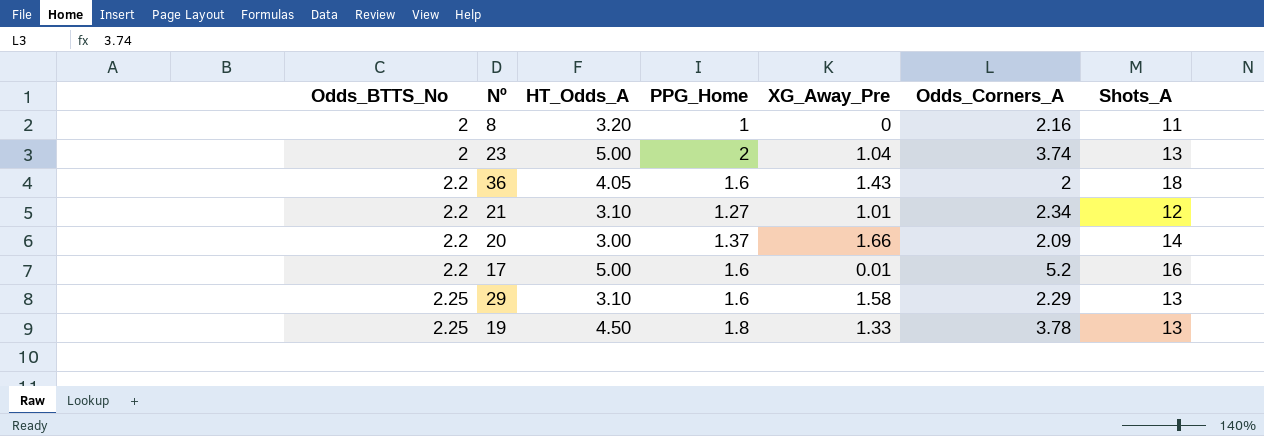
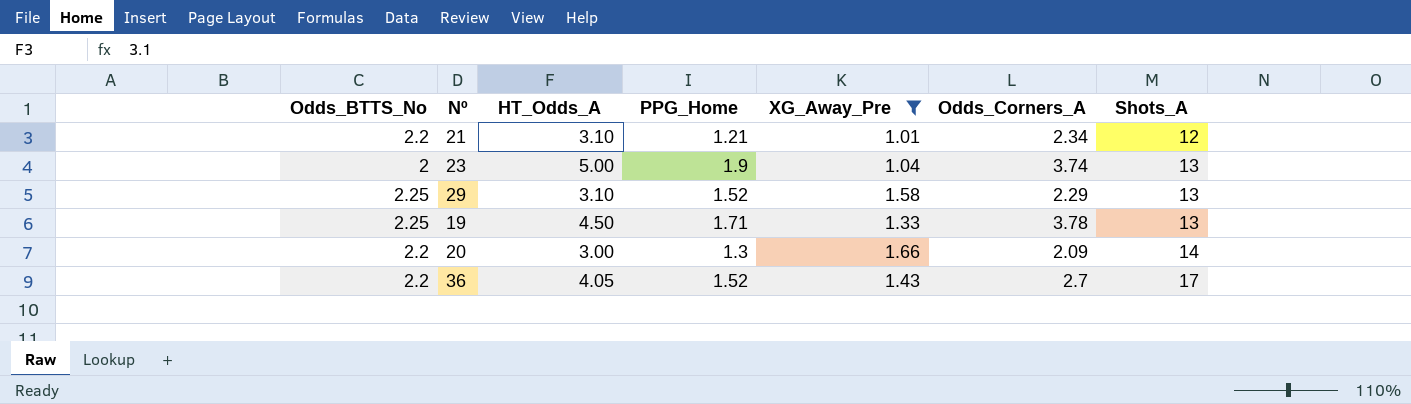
filter: none -> XG_Away_Pre >= 1.01
row order: Odds_BTTS_No ascending -> Shots_A ascending
21 | PPG_Home: 1.27 -> 1.21
23 | PPG_Home: 2 -> 1.9
29 | PPG_Home: 1.6 -> 1.52
19 | PPG_Home: 1.8 -> 1.71
20 | PPG_Home: 1.37 -> 1.3
36 | PPG_Home: 1.6 -> 1.52
36 | Odds_Corners_A: 2 -> 2.7
36 | Shots_A: 18 -> 17

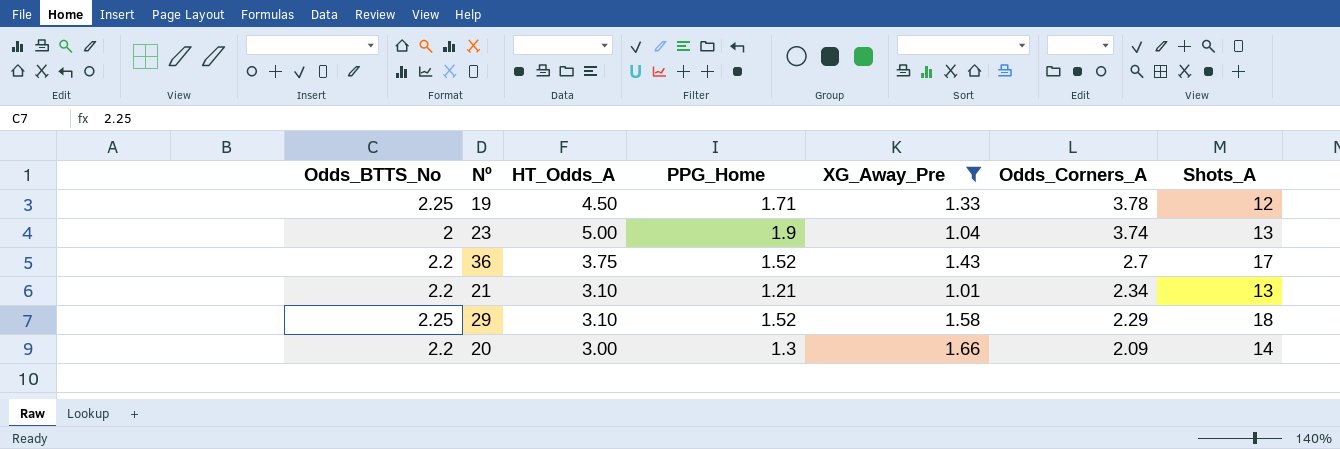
row order: Shots_A ascending -> Odds_Corners_A descending
19 | Shots_A: 13 -> 12
36 | HT_Odds_A: 4.05 -> 3.75
21 | Shots_A: 12 -> 13
29 | Shots_A: 13 -> 18

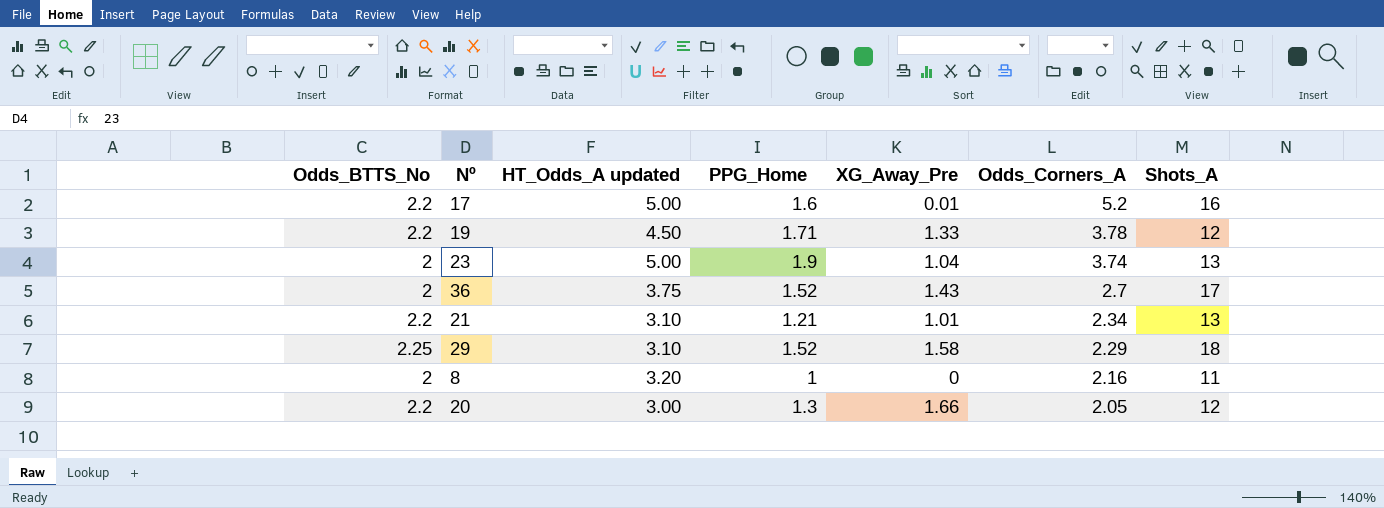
filter: XG_Away_Pre >= 1.01 -> none
column name: HT_Odds_A -> HT_Odds_A updated
19 | Odds_BTTS_No: 2.25 -> 2.2
36 | Odds_BTTS_No: 2.2 -> 2
20 | Odds_Corners_A: 2.09 -> 2.05
20 | Shots_A: 14 -> 12

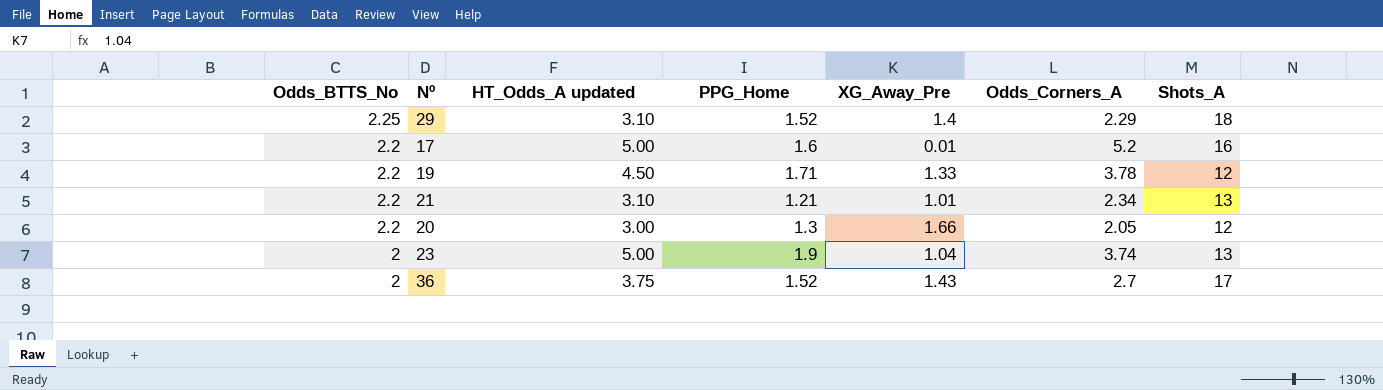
row order: Odds_Corners_A descending -> Odds_BTTS_No descending
row 8: 2 | 3.20 | 1 | 0 | 2.16 | 11 -> none
29 | XG_Away_Pre: 1.58 -> 1.4

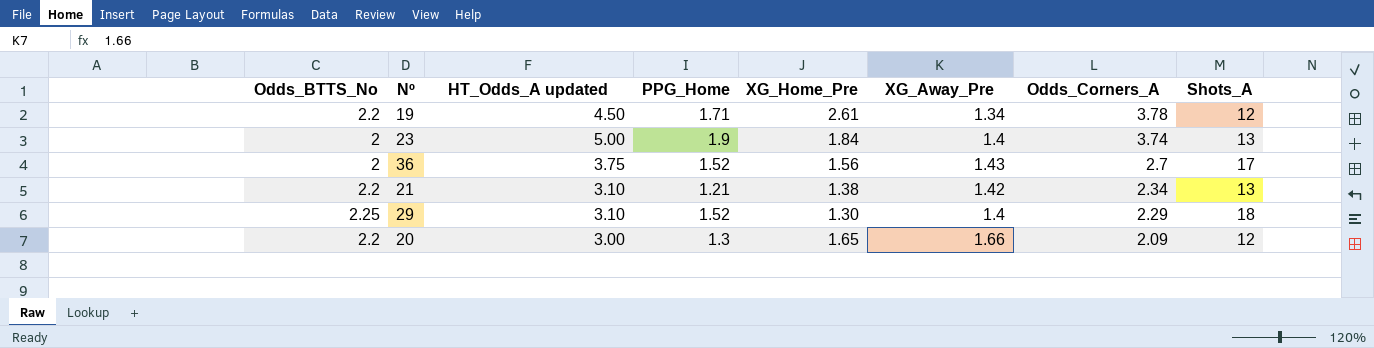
row order: Odds_BTTS_No descending -> Odds_Corners_A descending
column XG_Home_Pre | position: none -> 5
row 17: 2.2 | 5.00 | 1.6 | 0.01 | 5.2 | 16 -> none
19 | XG_Away_Pre: 1.33 -> 1.34
23 | XG_Away_Pre: 1.04 -> 1.4
21 | XG_Away_Pre: 1.01 -> 1.42
20 | Odds_Corners_A: 2.05 -> 2.09

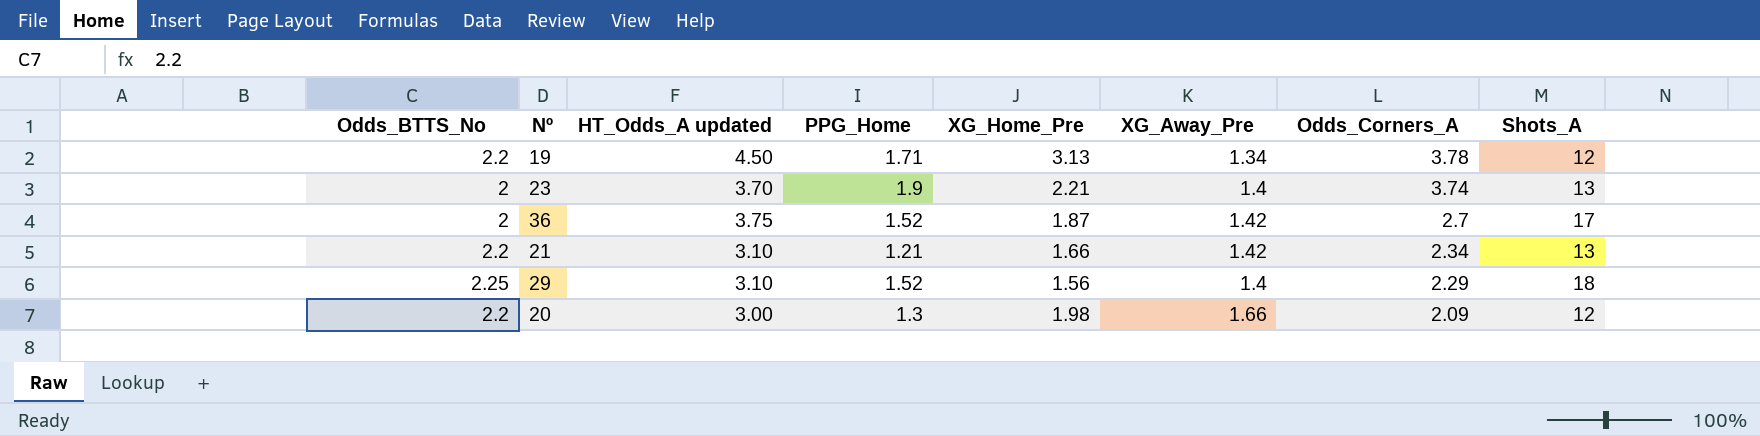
19 | XG_Home_Pre: 2.61 -> 3.13
23 | HT_Odds_A updated: 5.00 -> 3.70
23 | XG_Home_Pre: 1.84 -> 2.21
36 | XG_Home_Pre: 1.56 -> 1.87
36 | XG_Away_Pre: 1.43 -> 1.42
21 | XG_Home_Pre: 1.38 -> 1.66
29 | XG_Home_Pre: 1.30 -> 1.56
20 | XG_Home_Pre: 1.65 -> 1.98

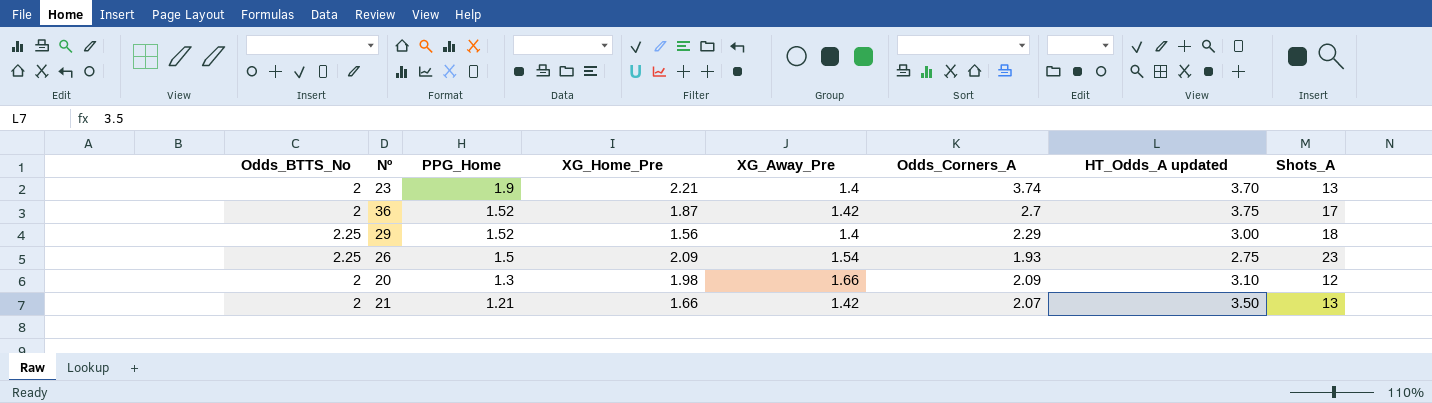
row order: Odds_Corners_A descending -> PPG_Home descending
column HT_Odds_A updated | position: 3 -> 7
row 19: 2.2 | 4.50 | 1.71 | 3.13 | 1.34 | 3.78 | 12 -> none
29 | HT_Odds_A updated: 3.10 -> 3.00
row 26: none -> 2.25 | 1.5 | 2.09 | 1.54 | 1.93 | 2.75 | 23
20 | Odds_BTTS_No: 2.2 -> 2
20 | HT_Odds_A updated: 3.00 -> 3.10
21 | Odds_BTTS_No: 2.2 -> 2
21 | Odds_Corners_A: 2.34 -> 2.07
21 | HT_Odds_A updated: 3.10 -> 3.50

